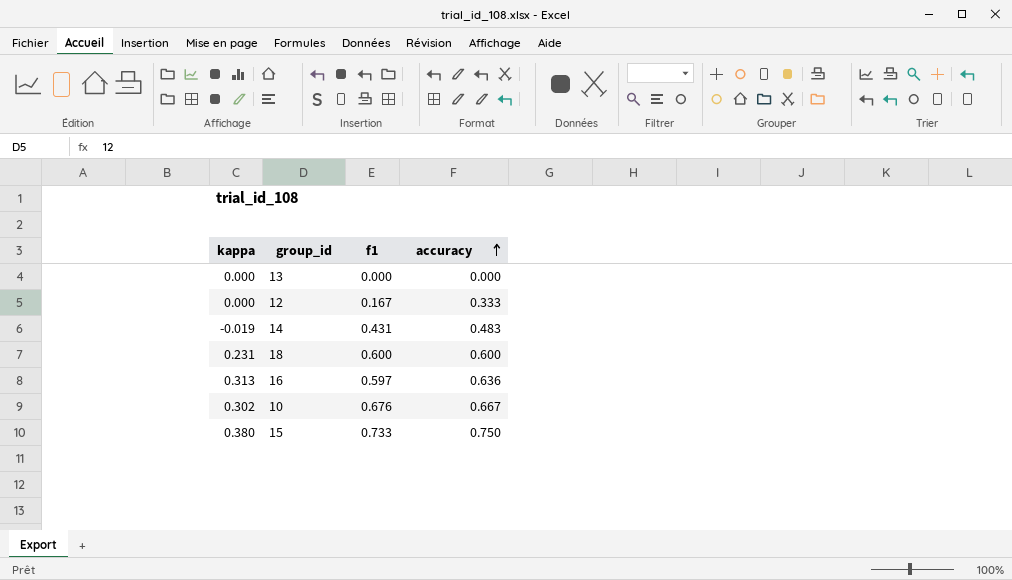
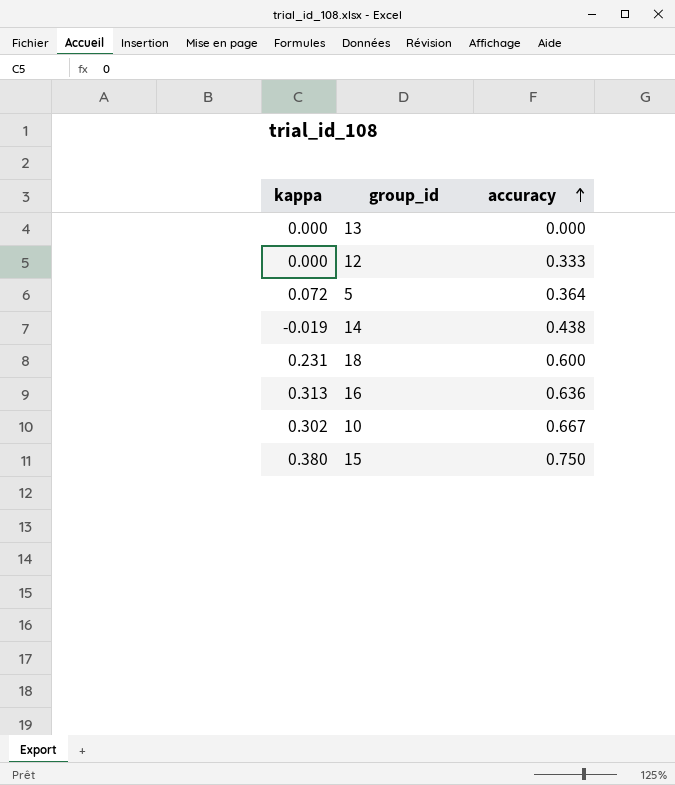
column f1 | position: 3 -> none
row 5: none -> 0.072 | 0.364
14 | accuracy: 0.483 -> 0.438

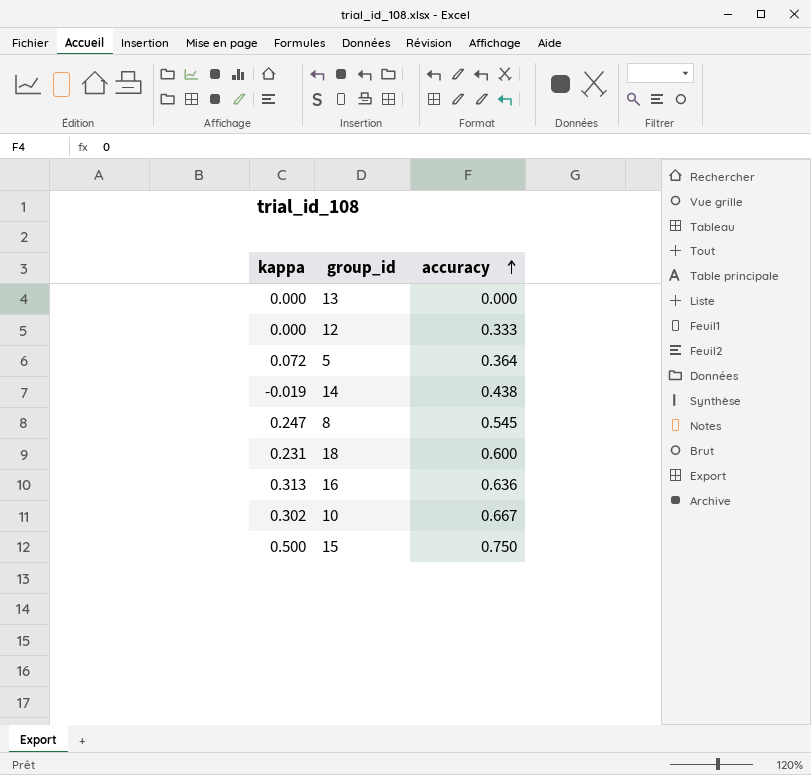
row 8: none -> 0.247 | 0.545
15 | kappa: 0.380 -> 0.500

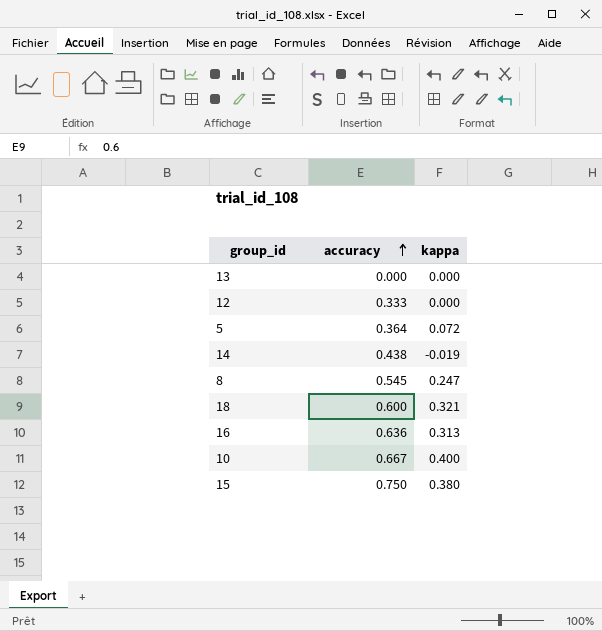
column kappa | position: 1 -> 3
18 | kappa: 0.231 -> 0.321
10 | kappa: 0.302 -> 0.400
15 | kappa: 0.500 -> 0.380

